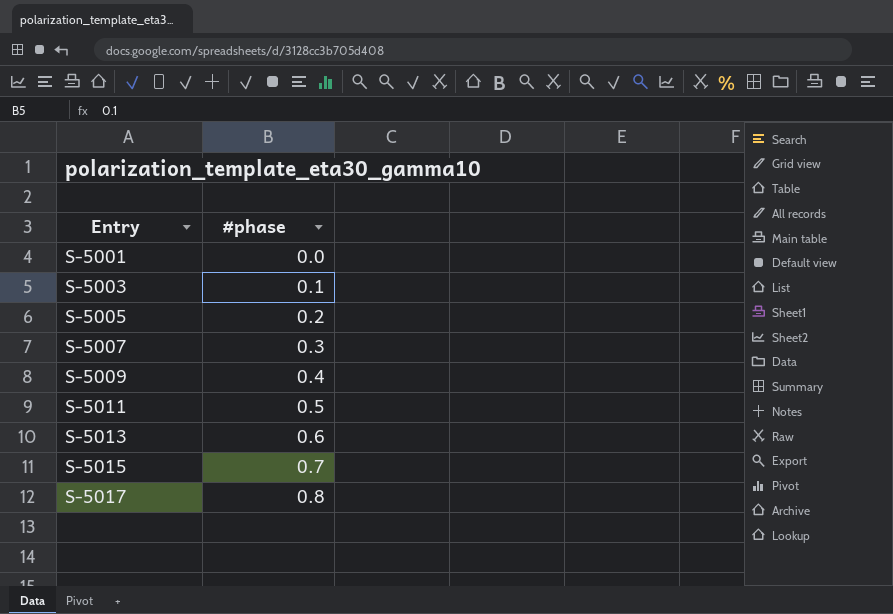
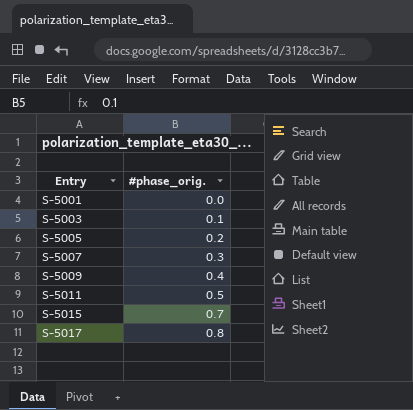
column name: #phase -> #phase_orig.
row S-5013: 0.6 -> none

